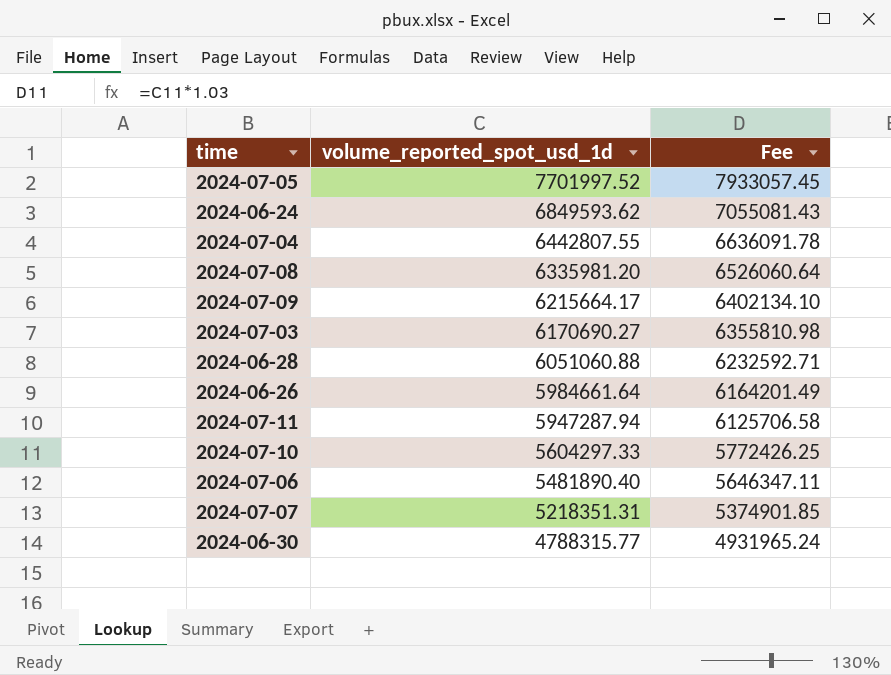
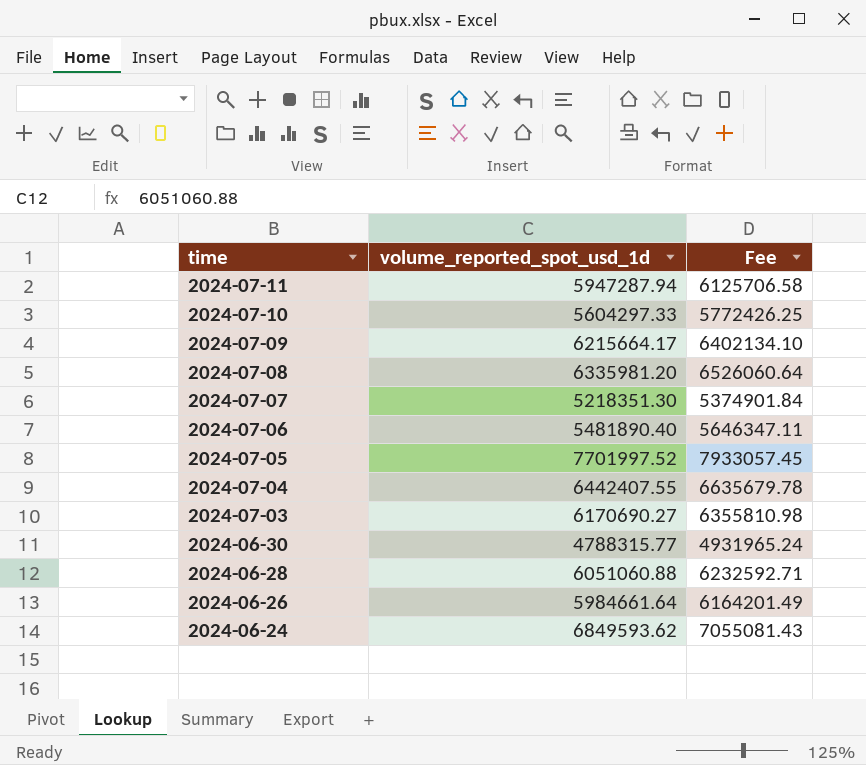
row order: volume_reported_spot_usd_1d descending -> time descending
2024-07-07 | volume_reported_spot_usd_1d: 5218351.31 -> 5218351.30
2024-07-07 | Fee: 5374901.85 -> 5374901.84
2024-07-04 | volume_reported_spot_usd_1d: 6442807.55 -> 6442407.55
2024-07-04 | Fee: 6636091.78 -> 6635679.78

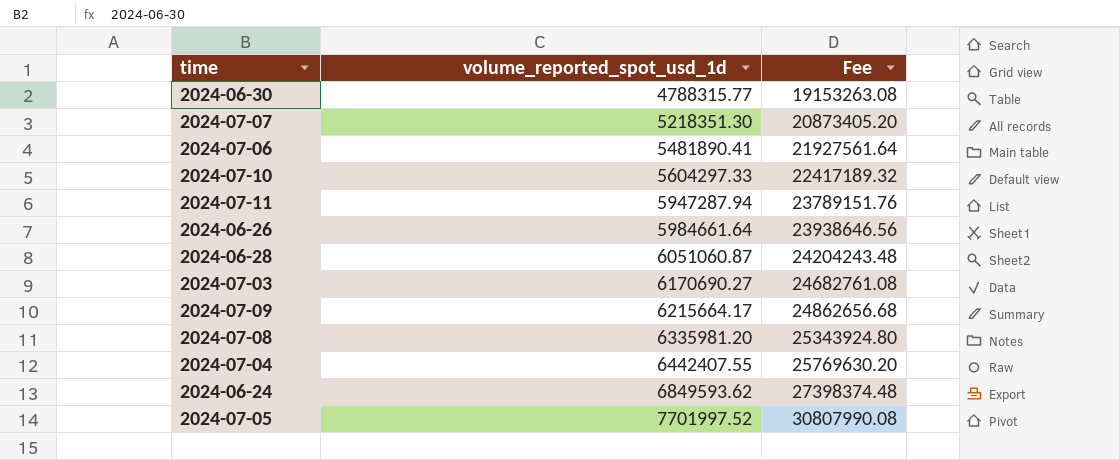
row order: time descending -> volume_reported_spot_usd_1d ascending
column Fee | formula: [volume_reported_spot_usd_1d] * 1.03 -> [volume_reported_spot_usd_1d] * 4
2024-07-06 | volume_reported_spot_usd_1d: 5481890.40 -> 5481890.41
2024-06-28 | volume_reported_spot_usd_1d: 6051060.88 -> 6051060.87

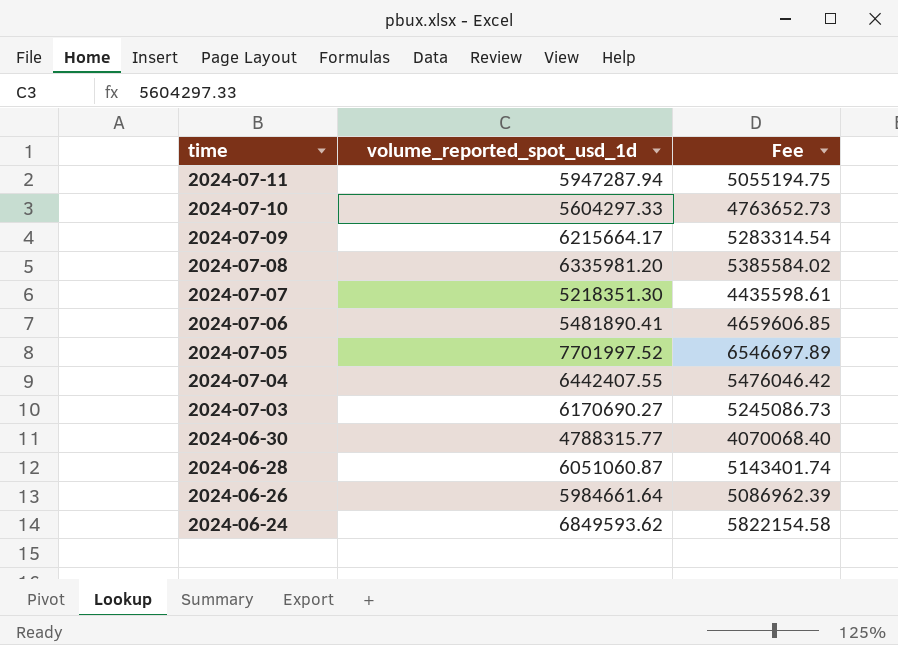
row order: volume_reported_spot_usd_1d ascending -> time descending
column Fee | formula: [volume_reported_spot_usd_1d] * 4 -> [volume_reported_spot_usd_1d] * 0.85

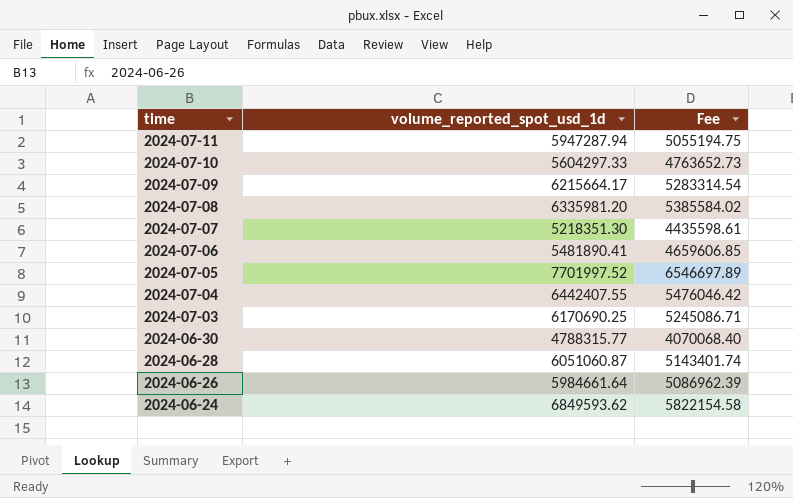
2024-07-03 | volume_reported_spot_usd_1d: 6170690.27 -> 6170690.25
2024-07-03 | Fee: 5245086.73 -> 5245086.71

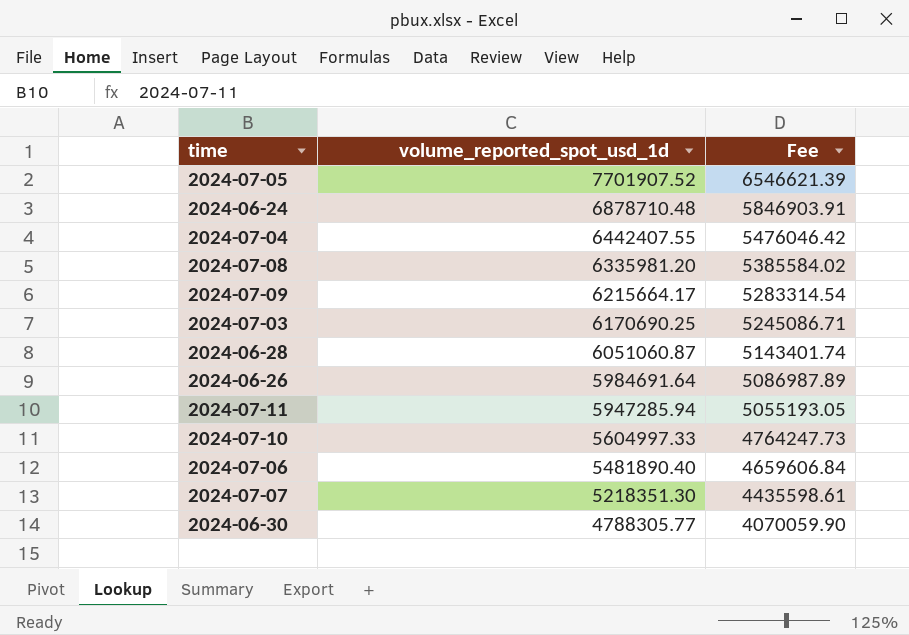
row order: time descending -> volume_reported_spot_usd_1d descending
2024-07-05 | volume_reported_spot_usd_1d: 7701997.52 -> 7701907.52
2024-07-05 | Fee: 6546697.89 -> 6546621.39
2024-06-24 | volume_reported_spot_usd_1d: 6849593.62 -> 6878710.48
2024-06-24 | Fee: 5822154.58 -> 5846903.91
2024-06-26 | volume_reported_spot_usd_1d: 5984661.64 -> 5984691.64
2024-06-26 | Fee: 5086962.39 -> 5086987.89
2024-07-11 | volume_reported_spot_usd_1d: 5947287.94 -> 5947285.94
2024-07-11 | Fee: 5055194.75 -> 5055193.05
2024-07-10 | volume_reported_spot_usd_1d: 5604297.33 -> 5604997.33
2024-07-10 | Fee: 4763652.73 -> 4764247.73
2024-07-06 | volume_reported_spot_usd_1d: 5481890.41 -> 5481890.40
2024-07-06 | Fee: 4659606.85 -> 4659606.84
2024-06-30 | volume_reported_spot_usd_1d: 4788315.77 -> 4788305.77
2024-06-30 | Fee: 4070068.40 -> 4070059.90

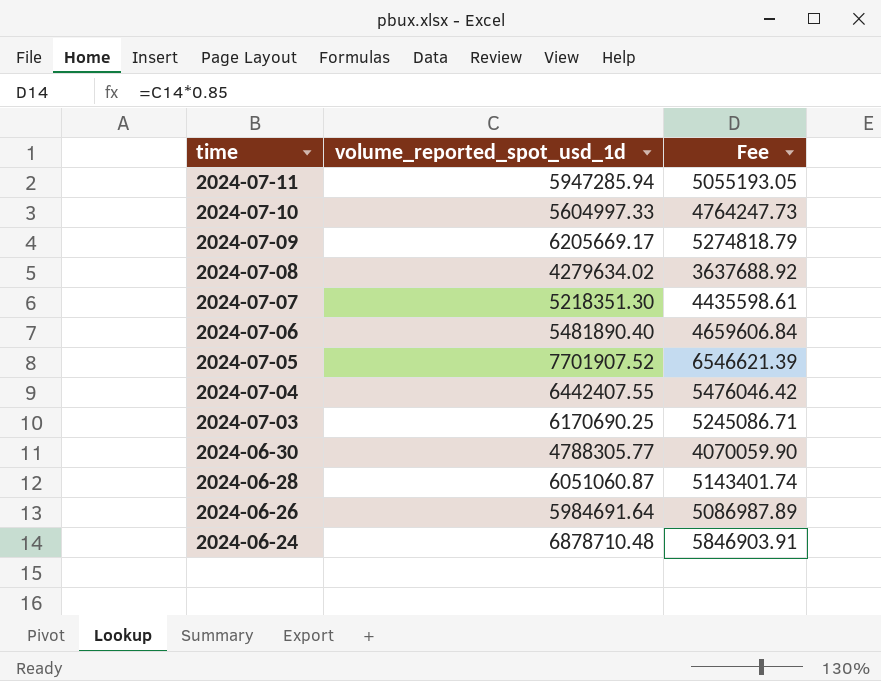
row order: volume_reported_spot_usd_1d descending -> time descending
2024-07-09 | volume_reported_spot_usd_1d: 6215664.17 -> 6205669.17
2024-07-09 | Fee: 5283314.54 -> 5274818.79
2024-07-08 | volume_reported_spot_usd_1d: 6335981.20 -> 4279634.02
2024-07-08 | Fee: 5385584.02 -> 3637688.92

